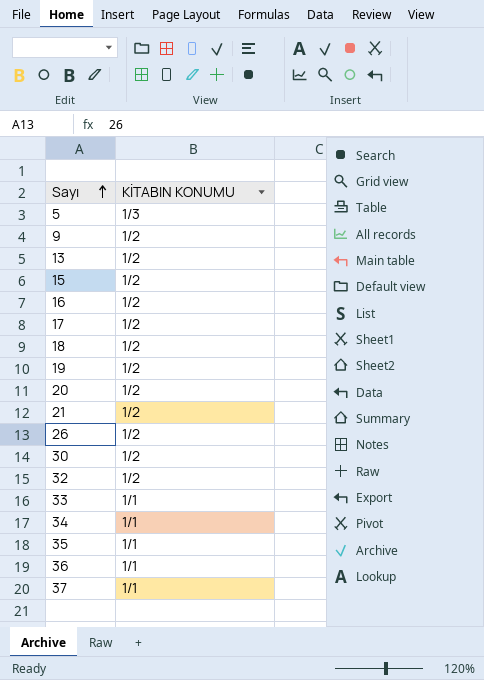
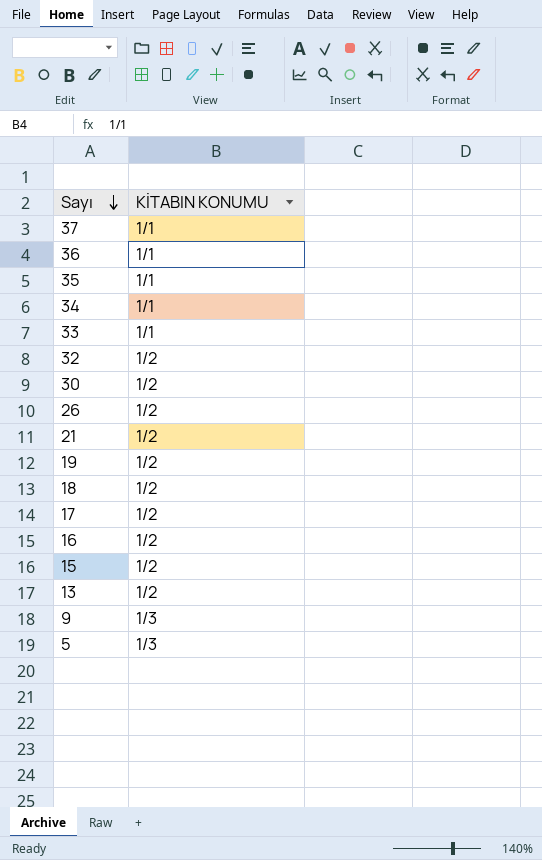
row order: Sayı ascending -> Sayı descending
row 20: 1/2 -> none
9 | KİTABIN KONUMU: 1/2 -> 1/3

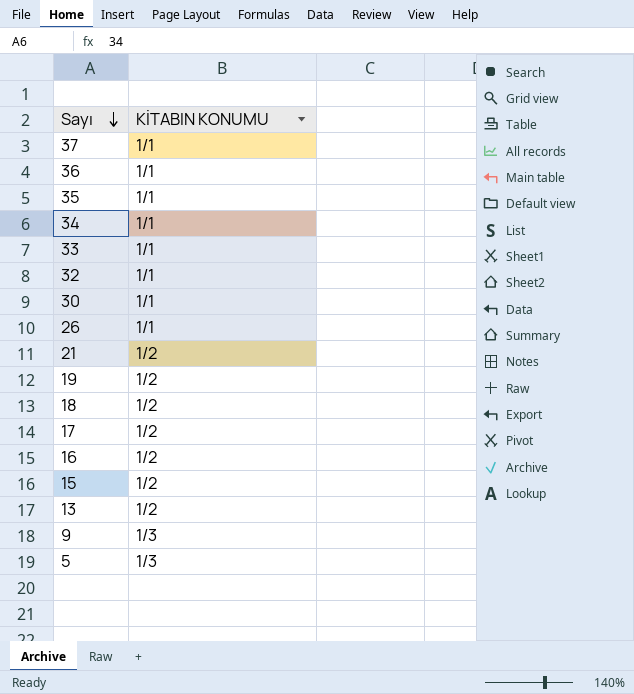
32 | KİTABIN KONUMU: 1/2 -> 1/1
30 | KİTABIN KONUMU: 1/2 -> 1/1
26 | KİTABIN KONUMU: 1/2 -> 1/1

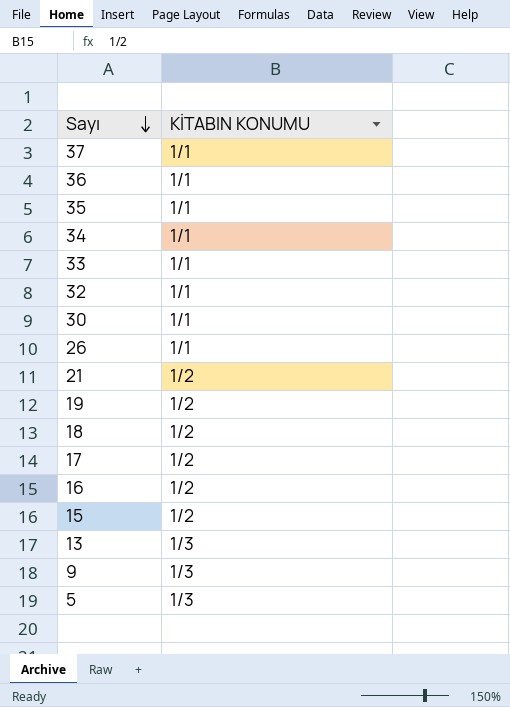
13 | KİTABIN KONUMU: 1/2 -> 1/3

